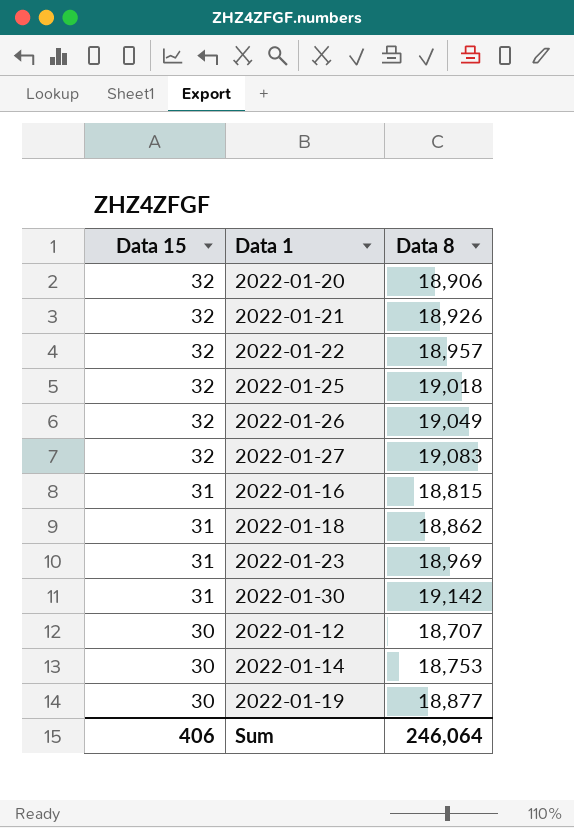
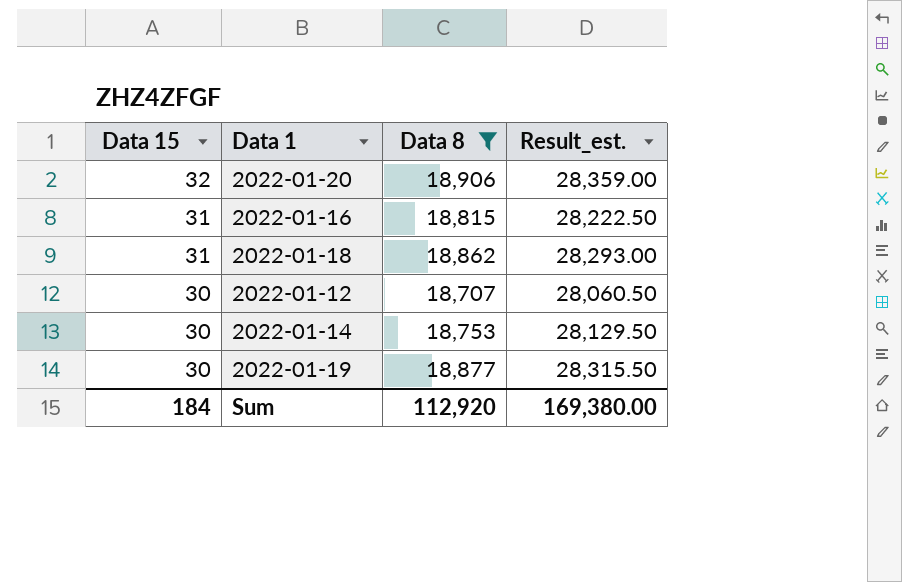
filter: none -> Data 8 <= 18,906
column Result_est. | formula: none -> [Data 8] * 1.5
Sum | Data 15: 406 -> 184
Sum | Data 8: 246,064 -> 112,920

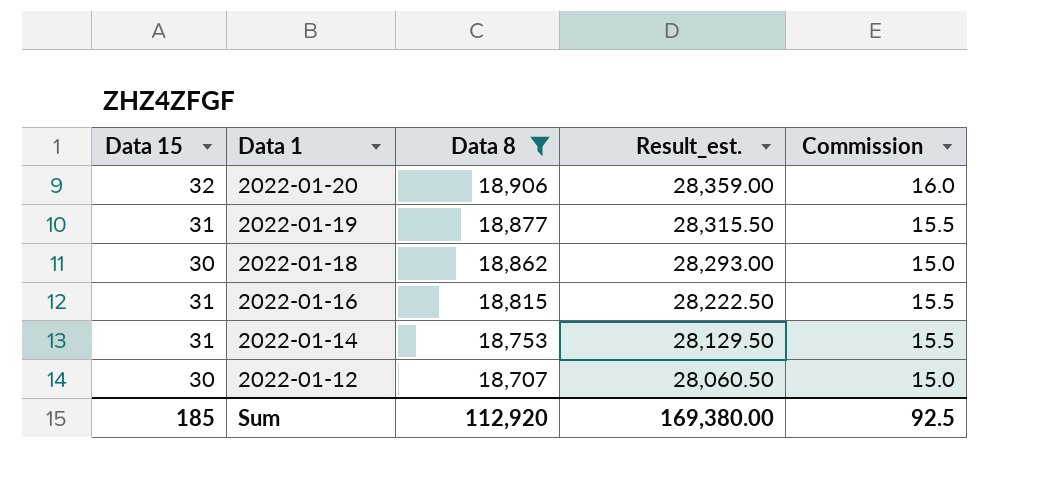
row order: Data 15 descending -> Data 1 descending
column Commission | formula: none -> [Data 15] * 0.5
2022-01-19 | Data 15: 30 -> 31
2022-01-18 | Data 15: 31 -> 30
2022-01-14 | Data 15: 30 -> 31
Sum | Data 15: 184 -> 185

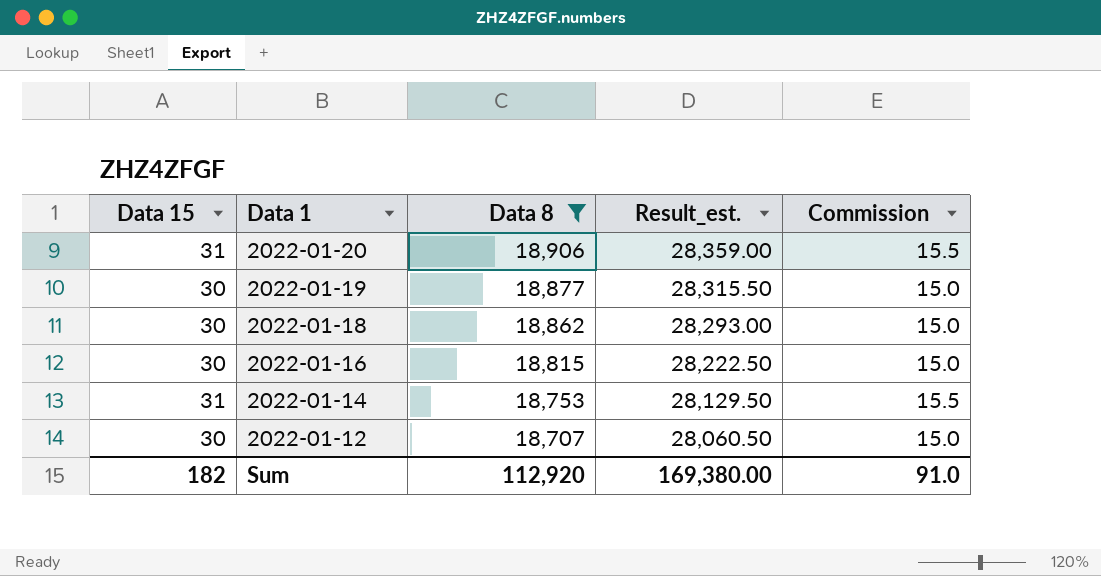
2022-01-20 | Data 15: 32 -> 31
2022-01-20 | Commission: 16.0 -> 15.5
2022-01-19 | Data 15: 31 -> 30
2022-01-19 | Commission: 15.5 -> 15.0
2022-01-16 | Data 15: 31 -> 30
2022-01-16 | Commission: 15.5 -> 15.0
Sum | Data 15: 185 -> 182
Sum | Commission: 92.5 -> 91.0

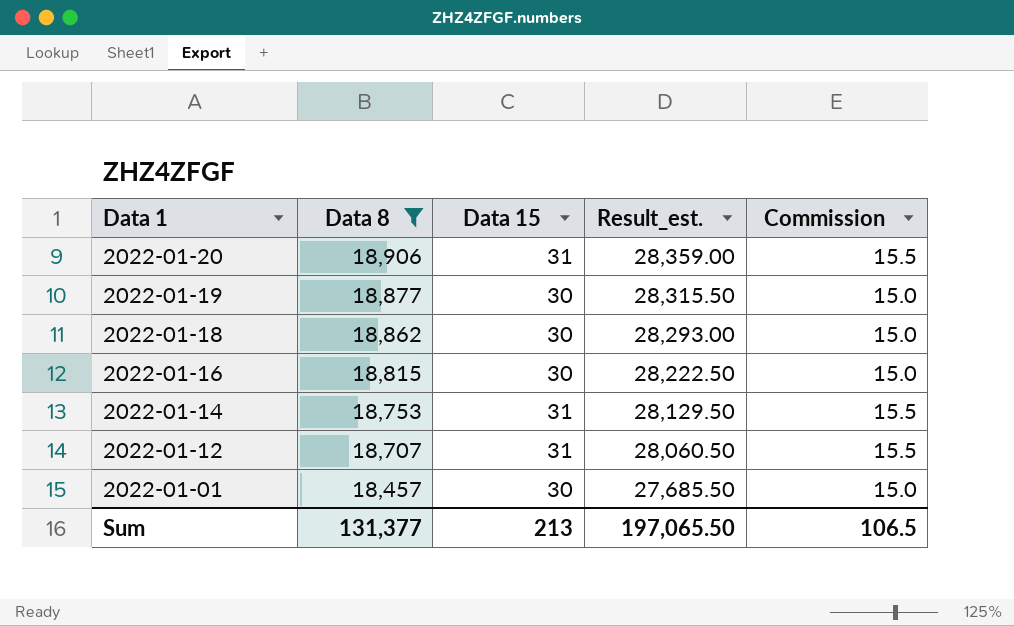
column Data 15 | position: 1 -> 3
2022-01-12 | Data 15: 30 -> 31
2022-01-12 | Commission: 15.0 -> 15.5
row 2022-01-01: none -> 18,457 | 30 | 27,685.50 | 15.0
Sum | Data 8: 112,920 -> 131,377
Sum | Data 15: 182 -> 213
Sum | Result_est.: 169,380.00 -> 197,065.50
Sum | Commission: 91.0 -> 106.5

